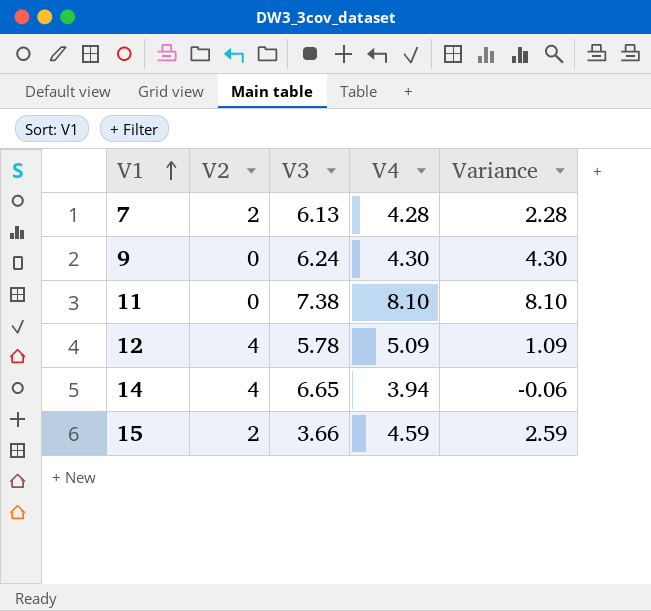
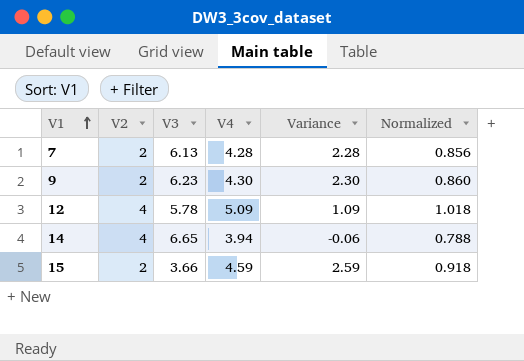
column Normalized | formula: none -> [V4] * 0.2
row 11: 0 | 7.38 | 8.10 | 8.10 -> none
9 | V2: 0 -> 2
9 | V3: 6.24 -> 6.23
9 | Variance: 4.30 -> 2.30

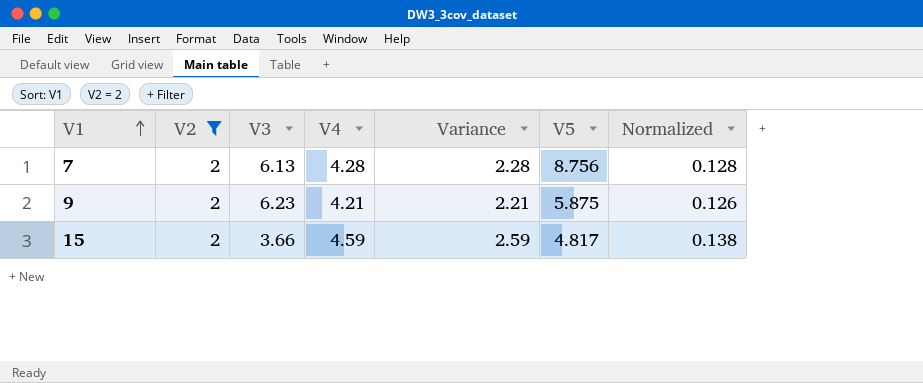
filter: none -> V2 = 2
column V5 | position: none -> 6
column Normalized | formula: [V4] * 0.2 -> [V4] * 0.03
9 | V4: 4.30 -> 4.21
9 | Variance: 2.30 -> 2.21

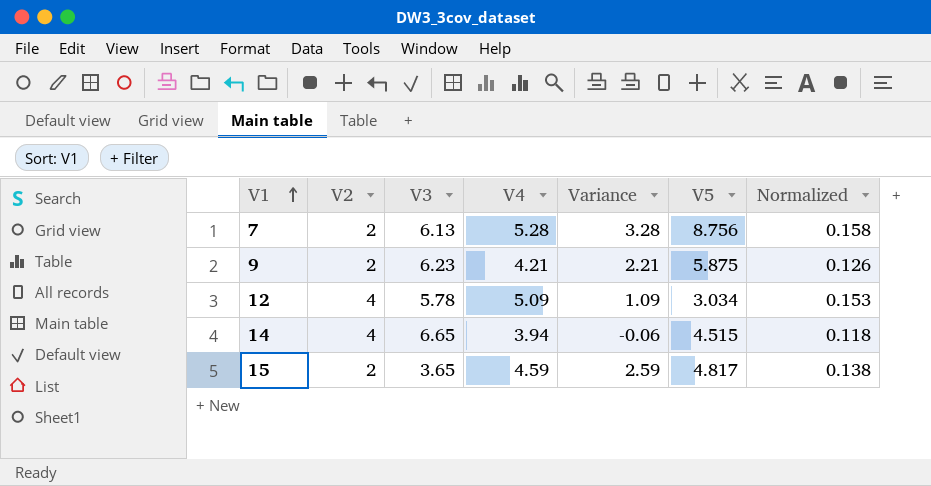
filter: V2 = 2 -> none
7 | V4: 4.28 -> 5.28
7 | Variance: 2.28 -> 3.28
7 | Normalized: 0.128 -> 0.158
15 | V3: 3.66 -> 3.65

